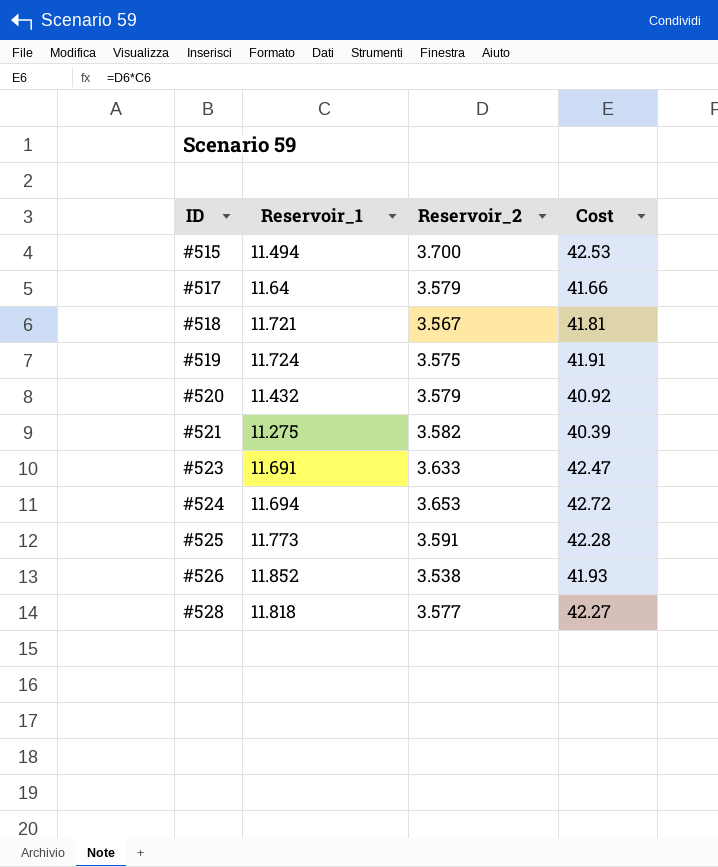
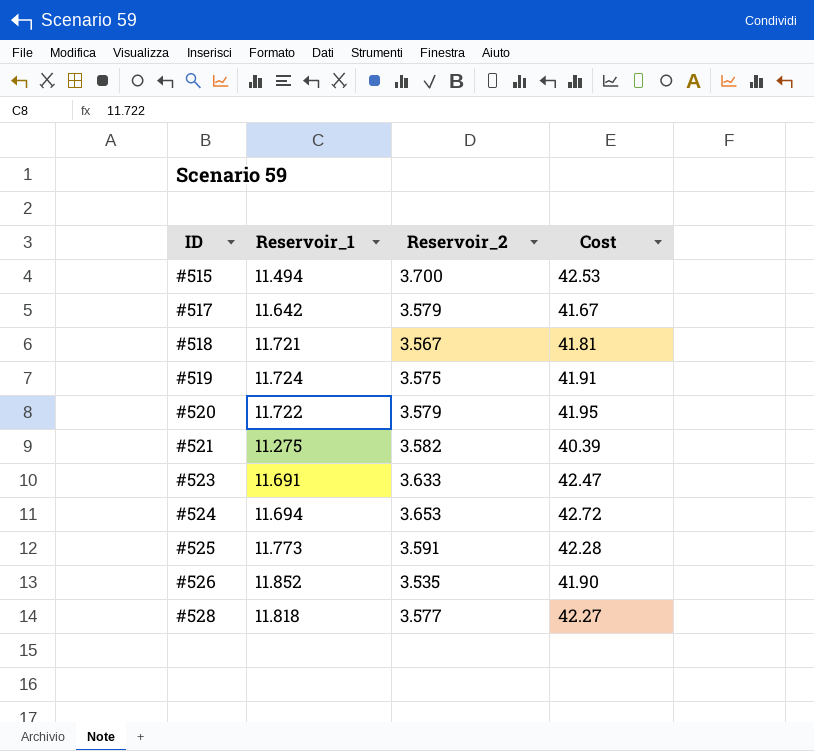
#517 | Reservoir_1: 11.64 -> 11.642
#517 | Cost: 41.66 -> 41.67
#520 | Reservoir_1: 11.432 -> 11.722
#520 | Cost: 40.92 -> 41.95
#526 | Reservoir_2: 3.538 -> 3.535
#526 | Cost: 41.93 -> 41.90

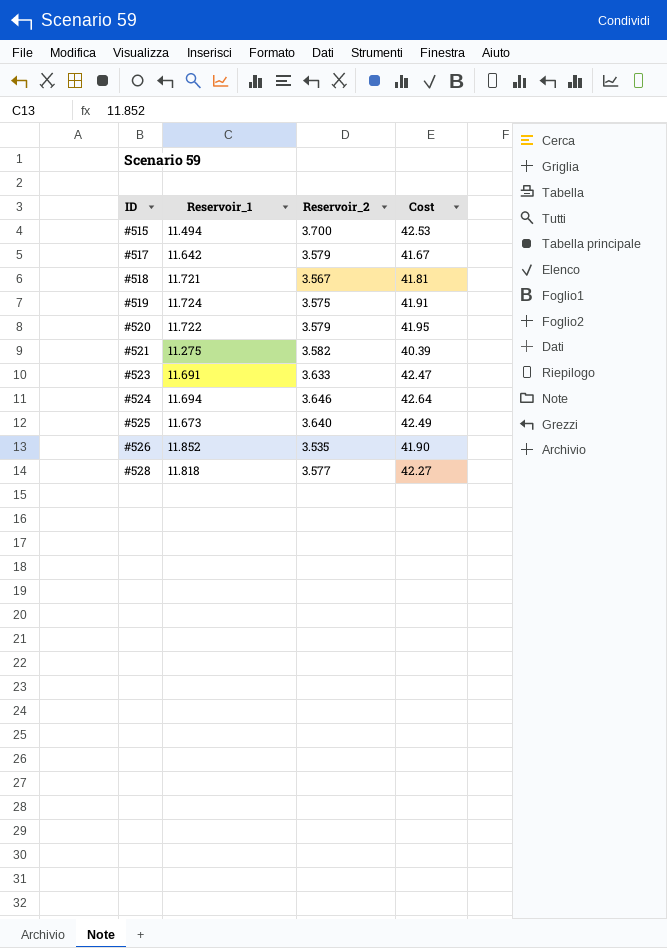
#524 | Reservoir_2: 3.653 -> 3.646
#524 | Cost: 42.72 -> 42.64
#525 | Reservoir_1: 11.773 -> 11.673
#525 | Reservoir_2: 3.591 -> 3.640
#525 | Cost: 42.28 -> 42.49

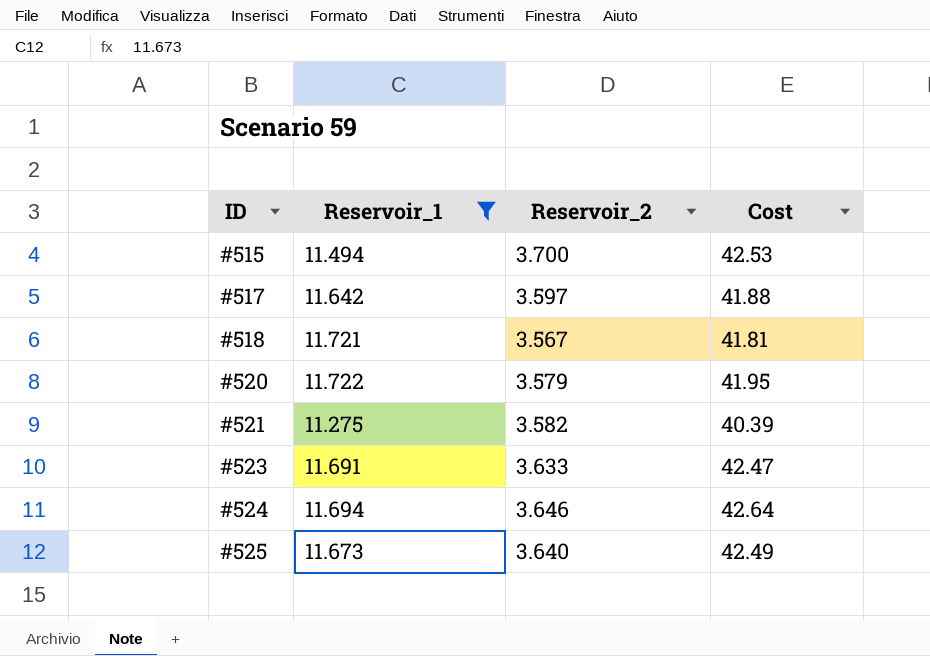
filter: none -> Reservoir_1 <= 11.722
#517 | Reservoir_2: 3.579 -> 3.597
#517 | Cost: 41.67 -> 41.88

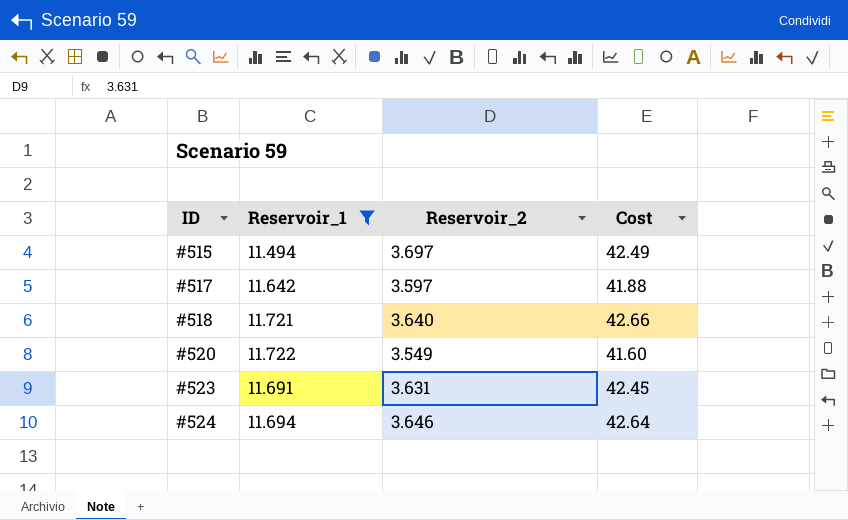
row #521: 11.275 | 3.582 | 40.39 -> none
row #525: 11.673 | 3.640 | 42.49 -> none
#515 | Reservoir_2: 3.700 -> 3.697
#515 | Cost: 42.53 -> 42.49
#518 | Reservoir_2: 3.567 -> 3.640
#518 | Cost: 41.81 -> 42.66
#520 | Reservoir_2: 3.579 -> 3.549
#520 | Cost: 41.95 -> 41.60
#523 | Reservoir_2: 3.633 -> 3.631
#523 | Cost: 42.47 -> 42.45

